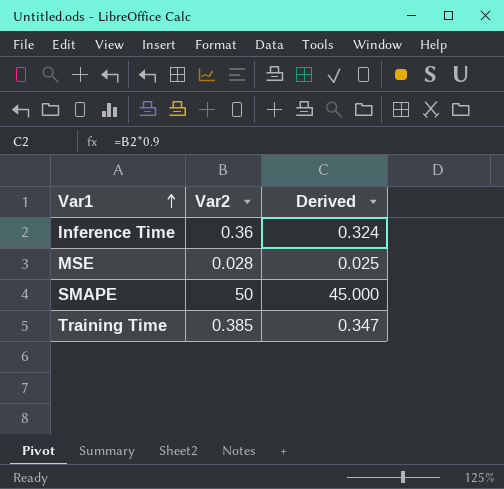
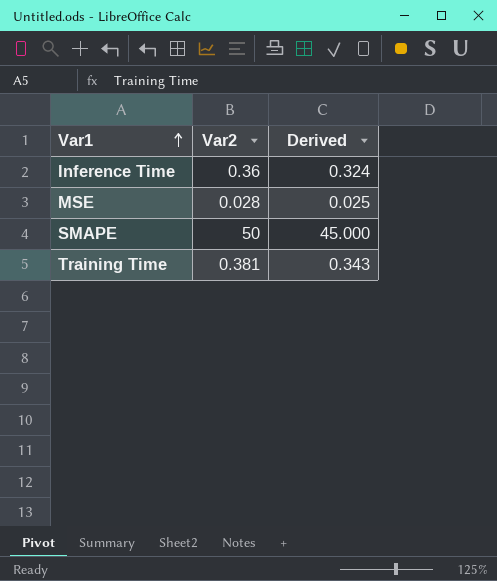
Training Time | Var2: 0.385 -> 0.381
Training Time | Derived: 0.347 -> 0.343

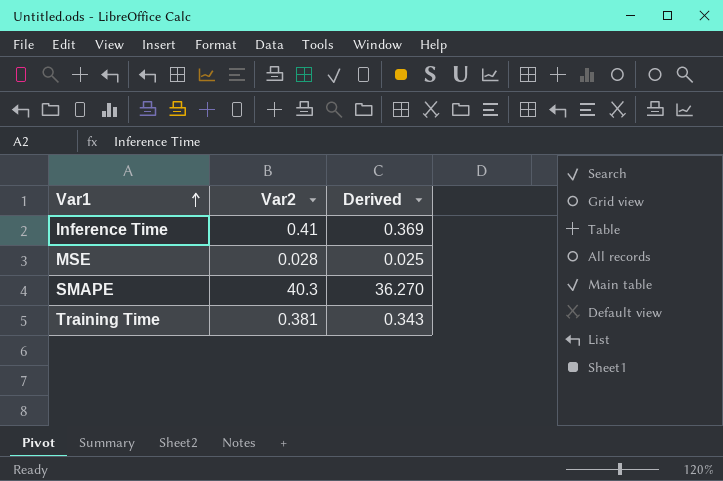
Inference Time | Var2: 0.36 -> 0.41
Inference Time | Derived: 0.324 -> 0.369
SMAPE | Var2: 50 -> 40.3
SMAPE | Derived: 45.000 -> 36.270

